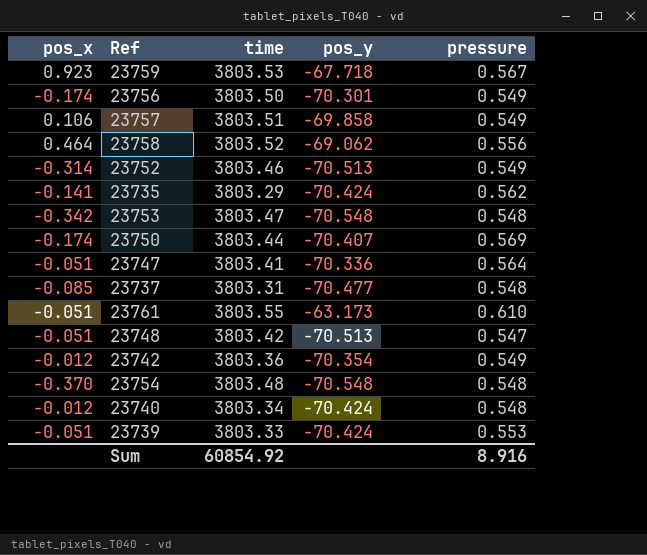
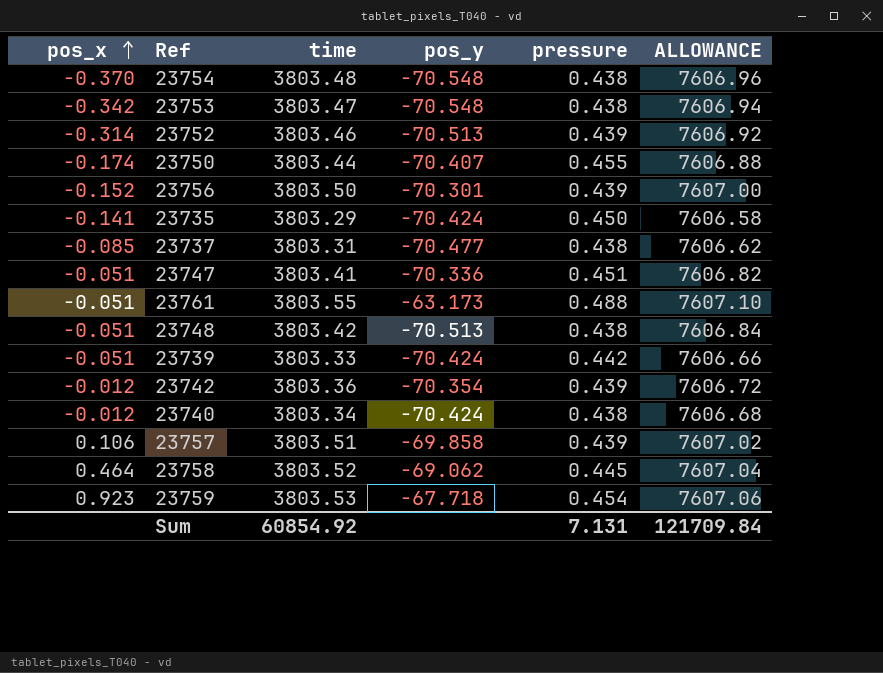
row order: none -> pos_x ascending
column ALLOWANCE | formula: none -> [time] * 2
23754 | pressure: 0.548 -> 0.438
23753 | pressure: 0.548 -> 0.438
23752 | pressure: 0.549 -> 0.439
23750 | pressure: 0.569 -> 0.455
23756 | pos_x: -0.174 -> -0.152
23756 | pressure: 0.549 -> 0.439
23735 | pressure: 0.562 -> 0.450
23737 | pressure: 0.548 -> 0.438
23747 | pressure: 0.564 -> 0.451
23761 | pressure: 0.610 -> 0.488
23748 | pressure: 0.547 -> 0.438
23739 | pressure: 0.553 -> 0.442
23742 | pressure: 0.549 -> 0.439
23740 | pressure: 0.548 -> 0.438
23757 | pressure: 0.549 -> 0.439
23758 | pressure: 0.556 -> 0.445
23759 | pressure: 0.567 -> 0.454
Sum | pressure: 8.916 -> 7.131

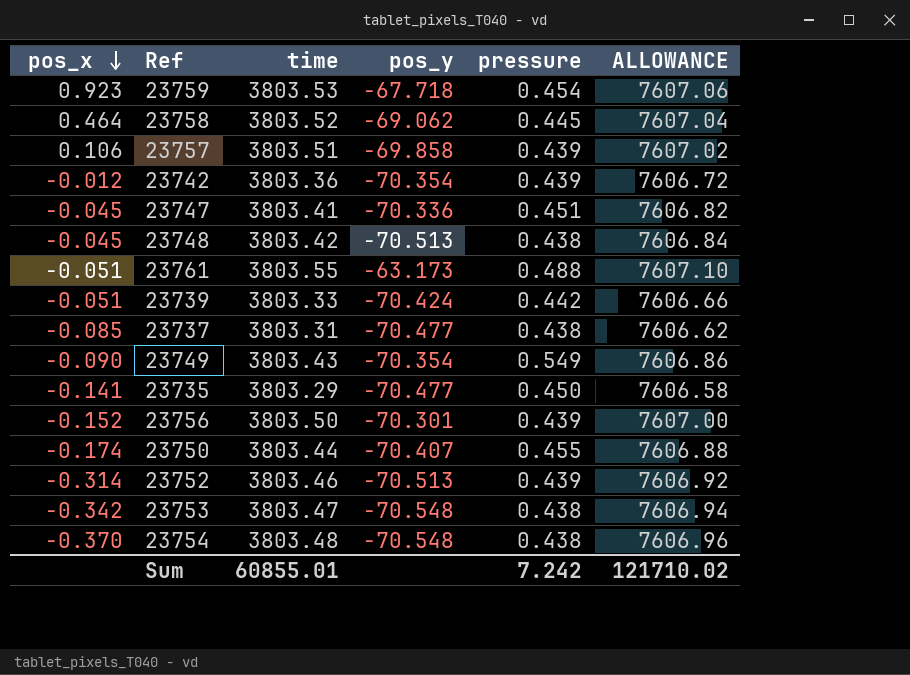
row order: pos_x ascending -> pos_x descending
row 23740: -0.012 | 3803.34 | -70.424 | 0.438 | 7606.68 -> none
23747 | pos_x: -0.051 -> -0.045
23748 | pos_x: -0.051 -> -0.045
row 23749: none -> -0.090 | 3803.43 | -70.354 | 0.549 | 7606.86
23735 | pos_y: -70.424 -> -70.477
Sum | time: 60854.92 -> 60855.01
Sum | pressure: 7.131 -> 7.242
Sum | ALLOWANCE: 121709.84 -> 121710.02

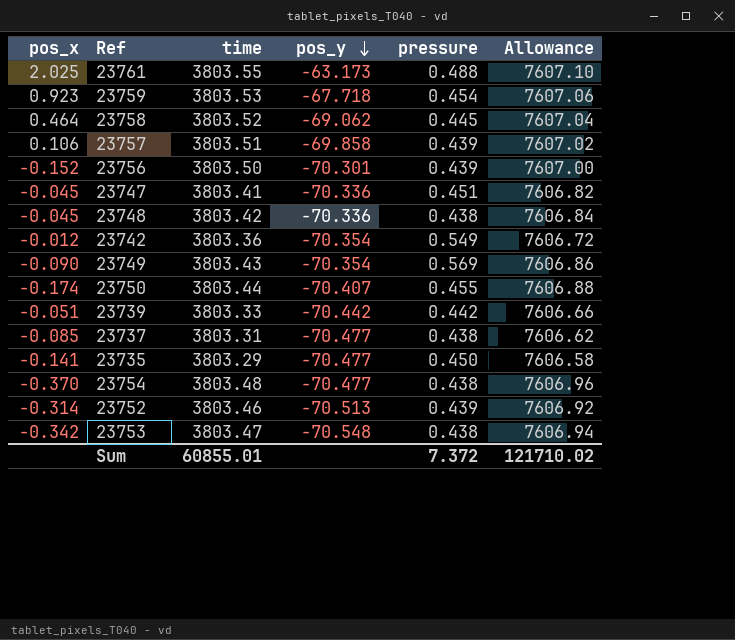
row order: pos_x descending -> pos_y descending
column name: ALLOWANCE -> Allowance
23761 | pos_x: -0.051 -> 2.025
23748 | pos_y: -70.513 -> -70.336
23742 | pressure: 0.439 -> 0.549
23749 | pressure: 0.549 -> 0.569
23739 | pos_y: -70.424 -> -70.442
23754 | pos_y: -70.548 -> -70.477
Sum | pressure: 7.242 -> 7.372

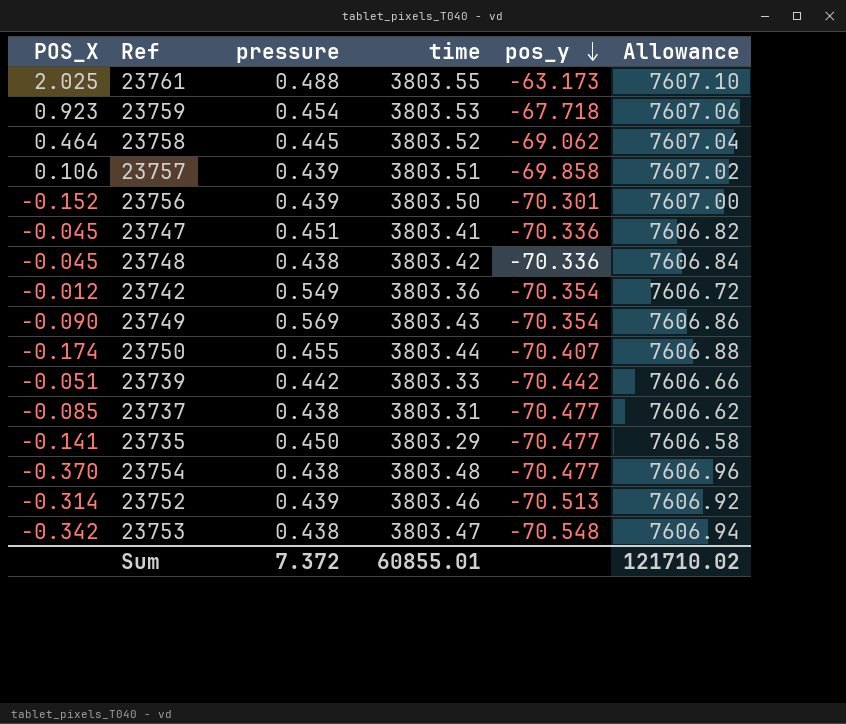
column name: pos_x -> POS_X
column pressure | position: 5 -> 3

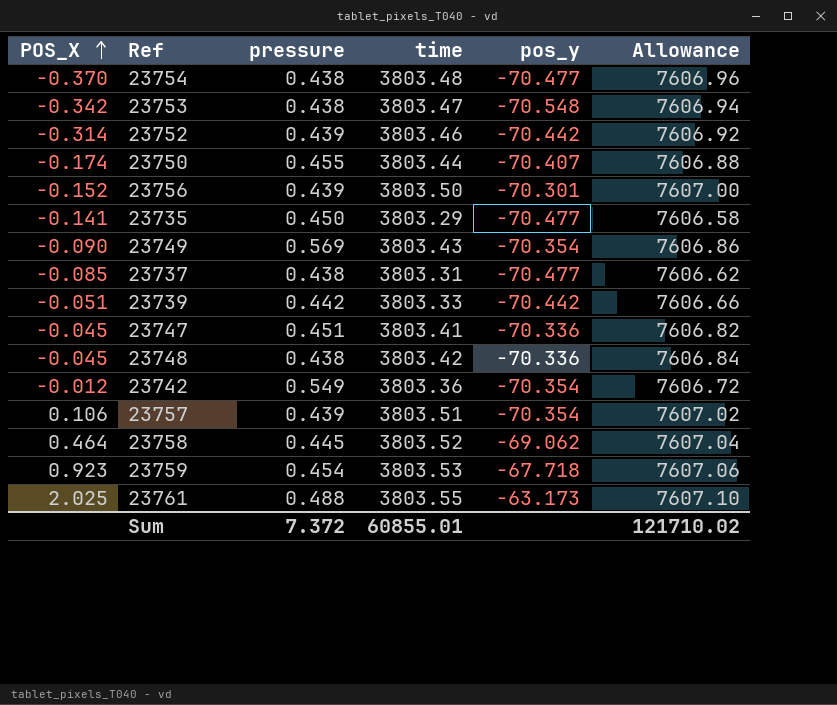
row order: pos_y descending -> POS_X ascending
23752 | pos_y: -70.513 -> -70.442
23757 | pos_y: -69.858 -> -70.354

